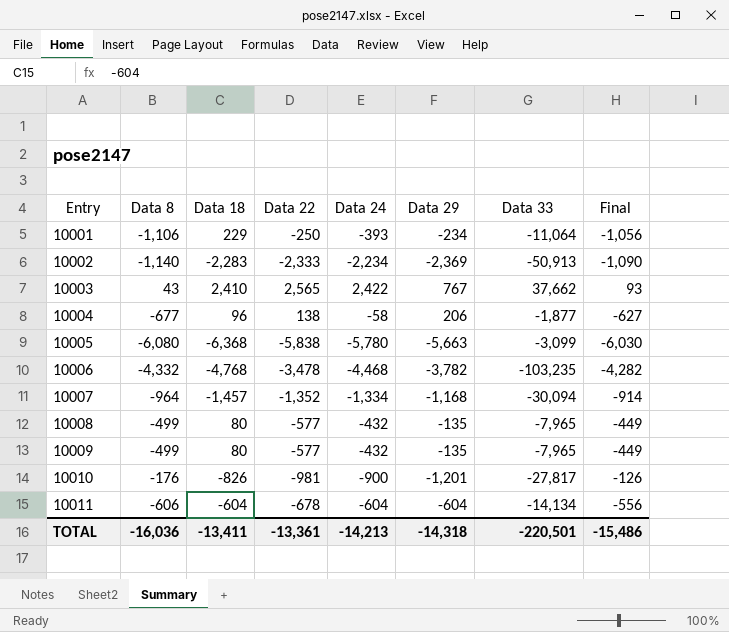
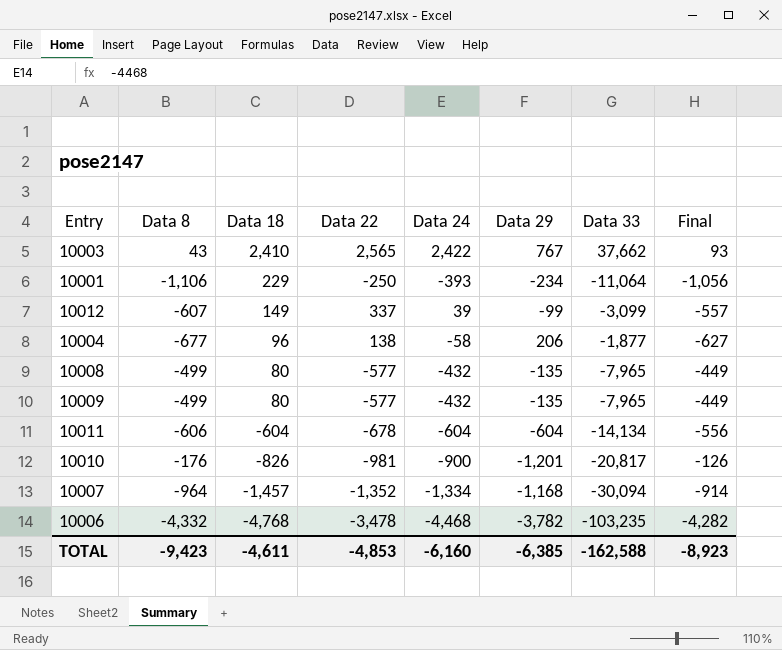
row order: Entry ascending -> Data 18 descending
row 10002: -1,140 | -2,283 | -2,333 | -2,234 | -2,369 | -50,913 | -1,090 -> none
row 10005: -6,080 | -6,368 | -5,838 | -5,780 | -5,663 | -3,099 | -6,030 -> none
row 10012: none -> -607 | 149 | 337 | 39 | -99 | -3,099 | -557
10010 | Data 33: -27,817 -> -20,817
TOTAL | Data 8: -16,036 -> -9,423
TOTAL | Data 18: -13,411 -> -4,611
TOTAL | Data 22: -13,361 -> -4,853
TOTAL | Data 24: -14,213 -> -6,160
TOTAL | Data 29: -14,318 -> -6,385
TOTAL | Data 33: -220,501 -> -162,588
TOTAL | Final: -15,486 -> -8,923

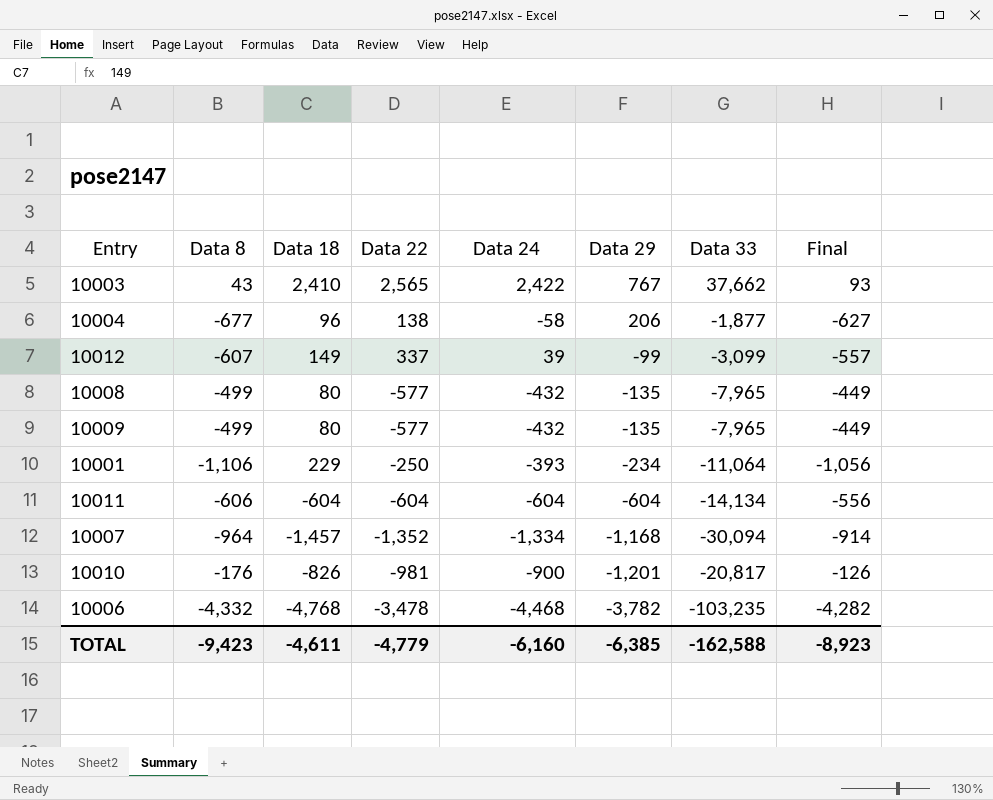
row order: Data 18 descending -> Data 29 descending
10011 | Data 22: -678 -> -604
TOTAL | Data 22: -4,853 -> -4,779

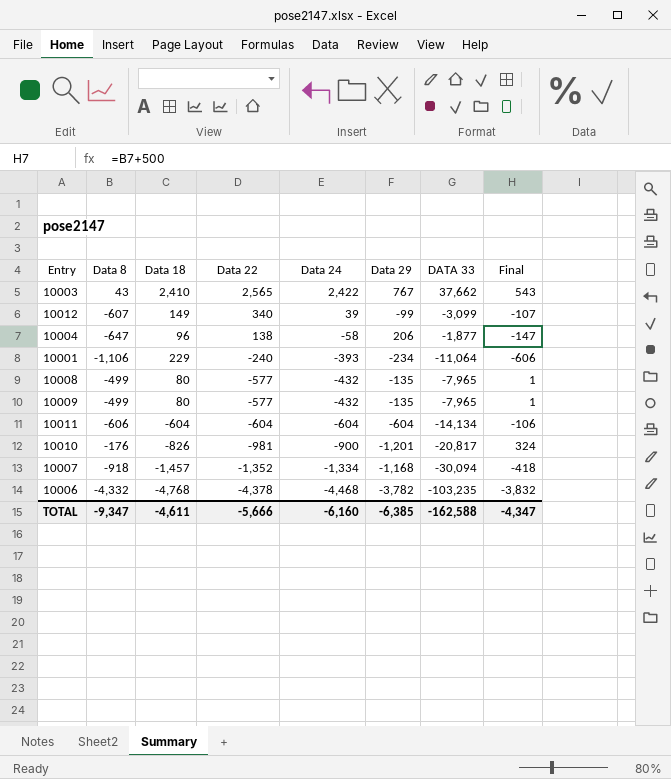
row order: Data 29 descending -> Data 22 descending
column name: Data 33 -> DATA 33
column Final | formula: [Data 8] + 50 -> [Data 8] + 500
10012 | Data 22: 337 -> 340
10004 | Data 8: -677 -> -647
10001 | Data 22: -250 -> -240
10007 | Data 8: -964 -> -918
10006 | Data 22: -3,478 -> -4,378
TOTAL | Data 8: -9,423 -> -9,347
TOTAL | Data 22: -4,779 -> -5,666
TOTAL | Final: -8,923 -> -4,347

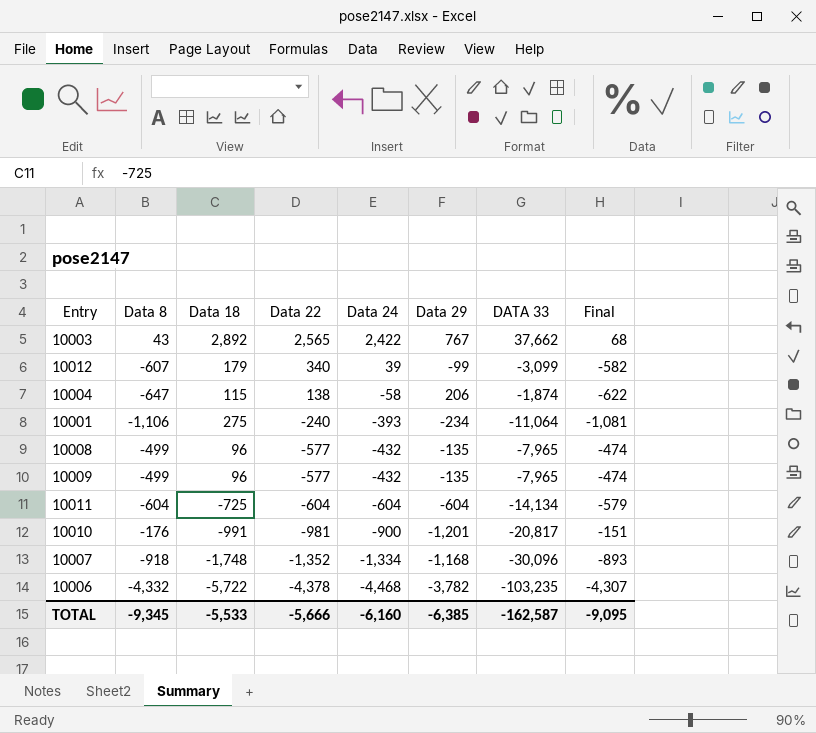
column Final | formula: [Data 8] + 500 -> [Data 8] + 25
10003 | Data 18: 2,410 -> 2,892
10012 | Data 18: 149 -> 179
10004 | Data 18: 96 -> 115
10004 | DATA 33: -1,877 -> -1,874
10001 | Data 18: 229 -> 275
10008 | Data 18: 80 -> 96
10009 | Data 18: 80 -> 96
10011 | Data 8: -606 -> -604
10011 | Data 18: -604 -> -725
10010 | Data 18: -826 -> -991
10007 | Data 18: -1,457 -> -1,748
10007 | DATA 33: -30,094 -> -30,096
10006 | Data 18: -4,768 -> -5,722
TOTAL | Data 8: -9,347 -> -9,345
TOTAL | Data 18: -4,611 -> -5,533
TOTAL | DATA 33: -162,588 -> -162,587
TOTAL | Final: -4,347 -> -9,095

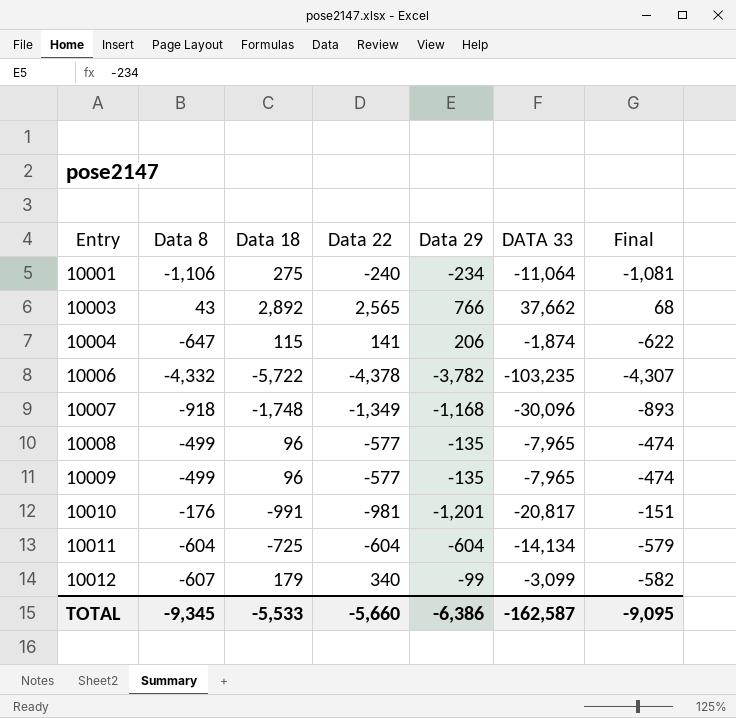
row order: Data 22 descending -> Entry ascending
column Data 24 | position: 5 -> none
10003 | Data 29: 767 -> 766
10004 | Data 22: 138 -> 141
10007 | Data 22: -1,352 -> -1,349
TOTAL | Data 22: -5,666 -> -5,660
TOTAL | Data 29: -6,385 -> -6,386

